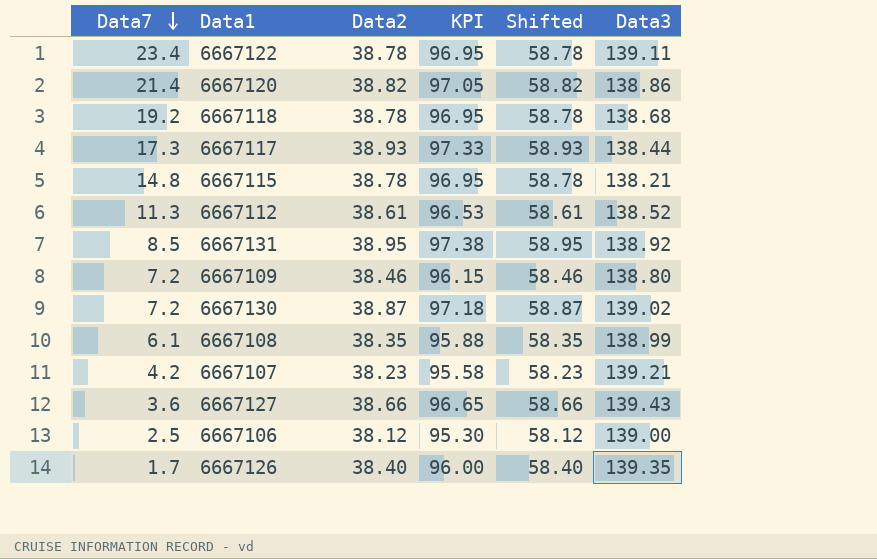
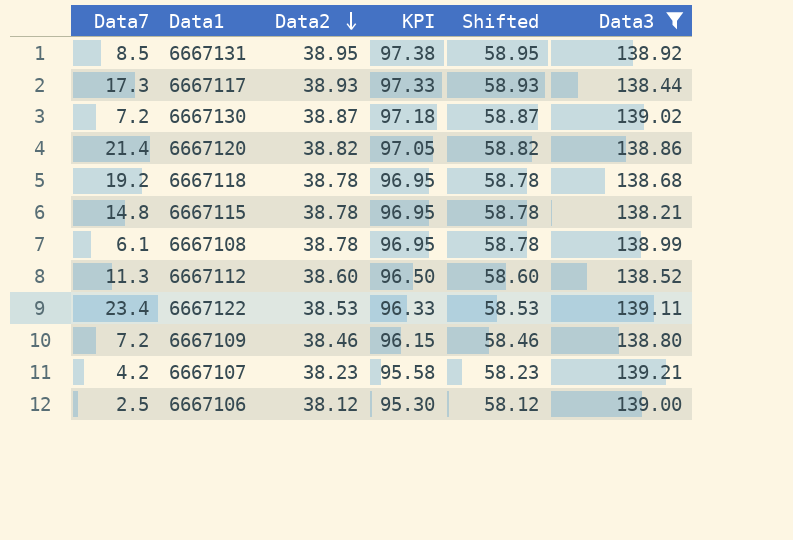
filter: none -> Data3 <= 139.21
row order: Data7 descending -> Data2 descending
6667108 | Data2: 38.35 -> 38.78
6667108 | KPI: 95.88 -> 96.95
6667108 | Shifted: 58.35 -> 58.78
6667112 | Data2: 38.61 -> 38.60
6667112 | KPI: 96.53 -> 96.50
6667112 | Shifted: 58.61 -> 58.60
6667122 | Data2: 38.78 -> 38.53
6667122 | KPI: 96.95 -> 96.33
6667122 | Shifted: 58.78 -> 58.53

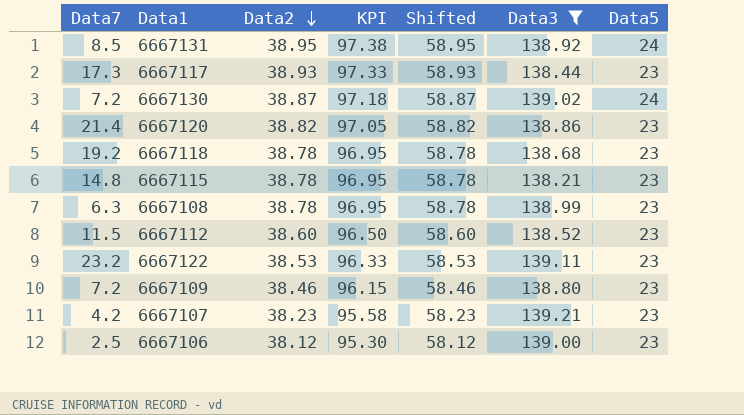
column Data5 | position: none -> 7
6667108 | Data7: 6.1 -> 6.3
6667112 | Data7: 11.3 -> 11.5
6667122 | Data7: 23.4 -> 23.2

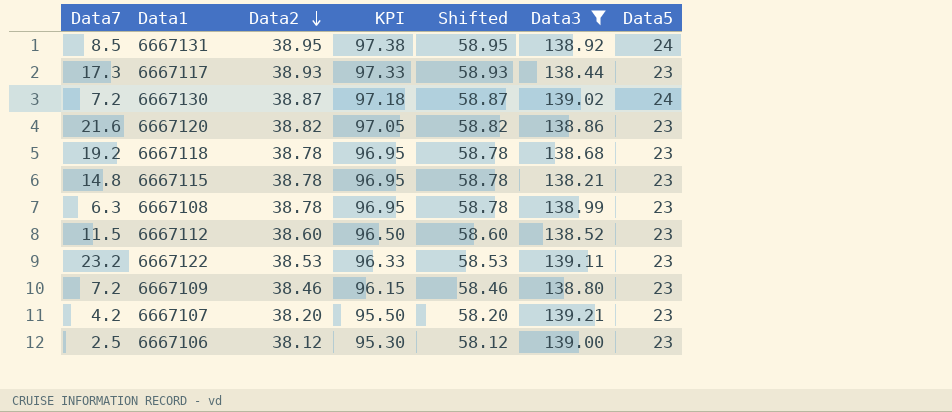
6667120 | Data7: 21.4 -> 21.6
6667107 | Data2: 38.23 -> 38.20
6667107 | KPI: 95.58 -> 95.50
6667107 | Shifted: 58.23 -> 58.20

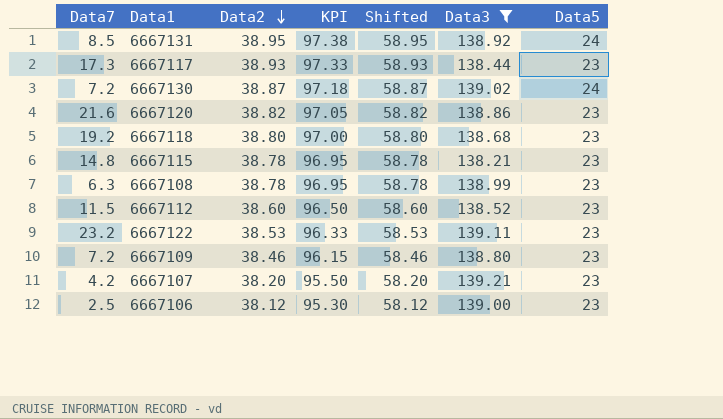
6667118 | Data2: 38.78 -> 38.80
6667118 | KPI: 96.95 -> 97.00
6667118 | Shifted: 58.78 -> 58.80

